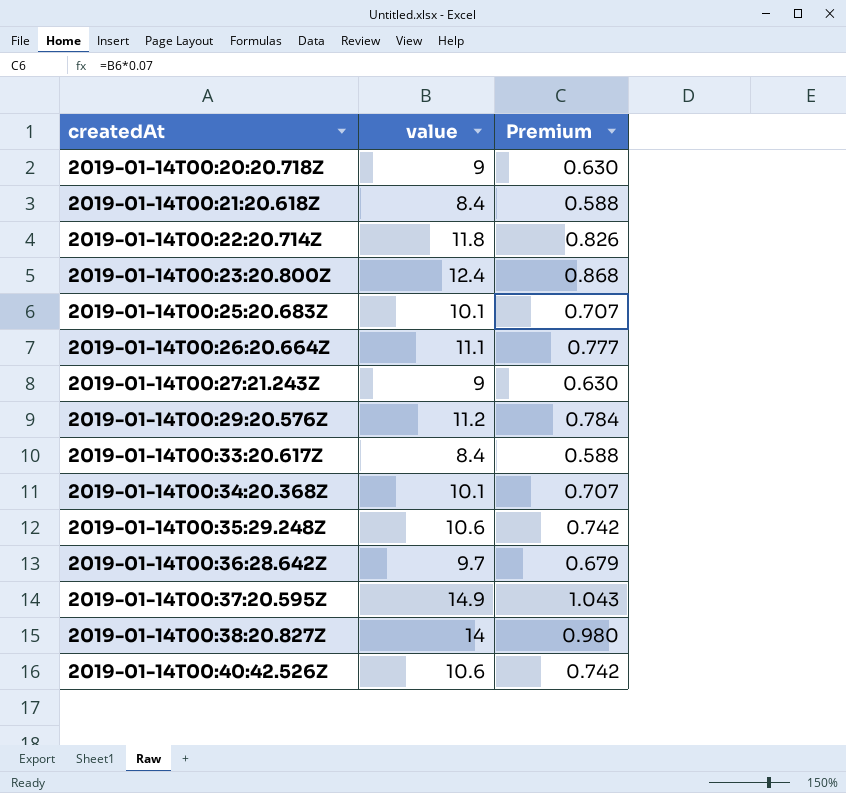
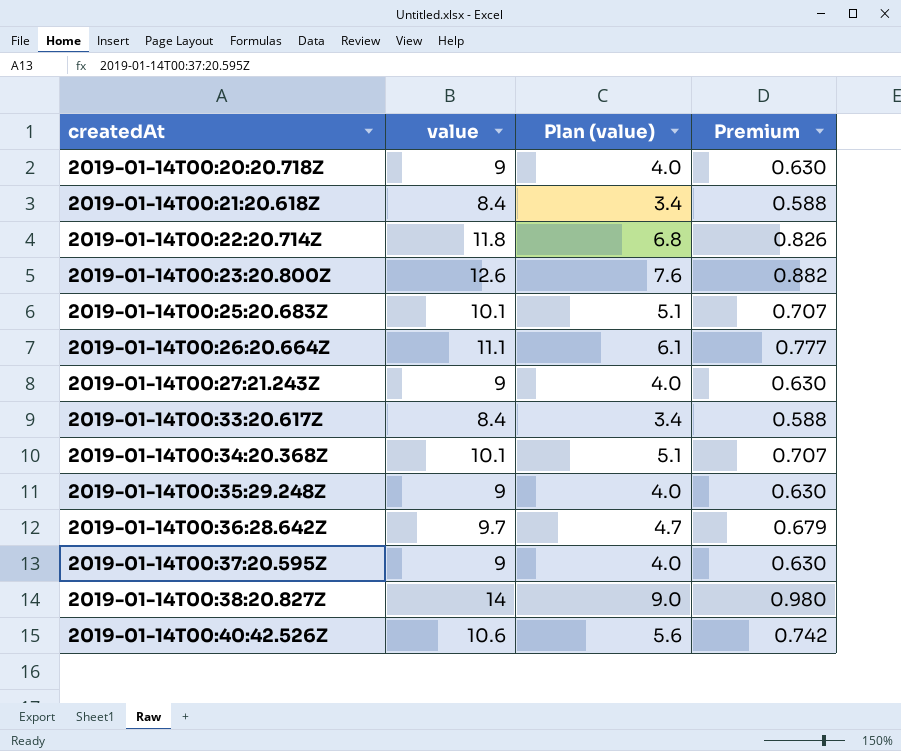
column Plan (value) | formula: none -> [value] - 5
row 2019-01-14T00:29:20.576Z: 11.2 | 0.784 -> none
2019-01-14T00:23:20.800Z | value: 12.4 -> 12.6
2019-01-14T00:23:20.800Z | Premium: 0.868 -> 0.882
2019-01-14T00:35:29.248Z | value: 10.6 -> 9
2019-01-14T00:35:29.248Z | Premium: 0.742 -> 0.630
2019-01-14T00:37:20.595Z | value: 14.9 -> 9
2019-01-14T00:37:20.595Z | Premium: 1.043 -> 0.630

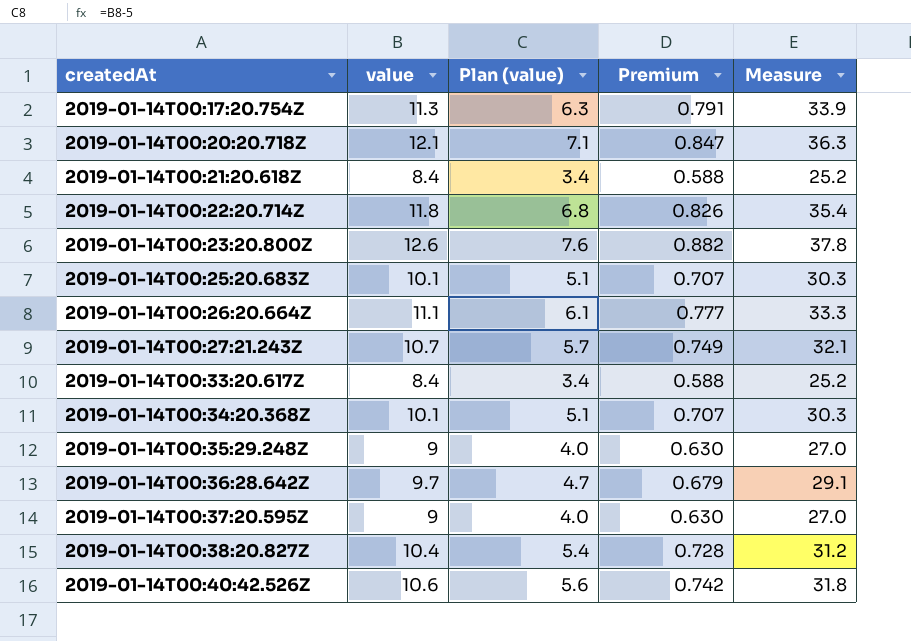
column Measure | formula: none -> [value] * 3
row 2019-01-14T00:17:20.754Z: none -> 11.3 | 6.3 | 0.791 | 33.9
2019-01-14T00:20:20.718Z | value: 9 -> 12.1
2019-01-14T00:20:20.718Z | Plan (value): 4.0 -> 7.1
2019-01-14T00:20:20.718Z | Premium: 0.630 -> 0.847
2019-01-14T00:27:21.243Z | value: 9 -> 10.7
2019-01-14T00:27:21.243Z | Plan (value): 4.0 -> 5.7
2019-01-14T00:27:21.243Z | Premium: 0.630 -> 0.749
2019-01-14T00:38:20.827Z | value: 14 -> 10.4
2019-01-14T00:38:20.827Z | Plan (value): 9.0 -> 5.4
2019-01-14T00:38:20.827Z | Premium: 0.980 -> 0.728

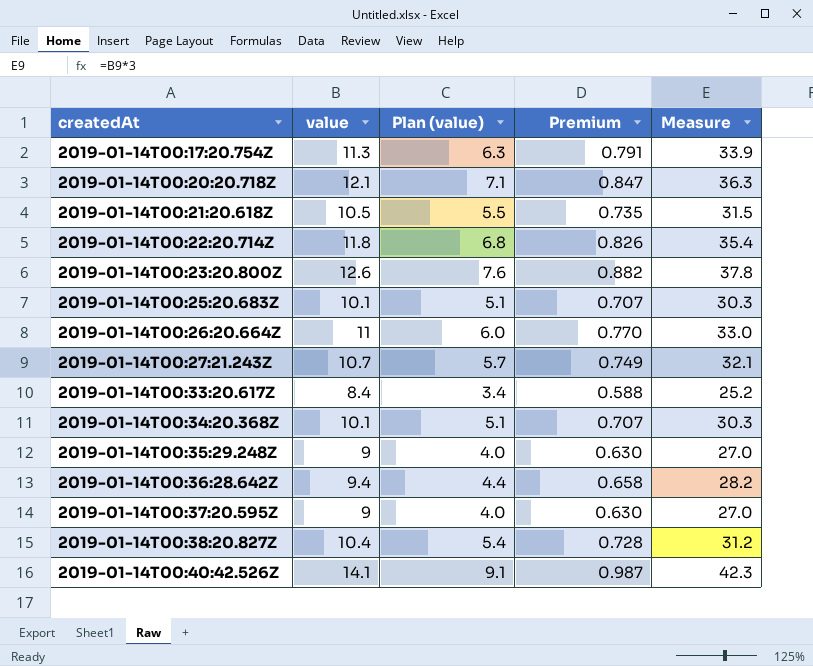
2019-01-14T00:21:20.618Z | value: 8.4 -> 10.5
2019-01-14T00:21:20.618Z | Plan (value): 3.4 -> 5.5
2019-01-14T00:21:20.618Z | Premium: 0.588 -> 0.735
2019-01-14T00:21:20.618Z | Measure: 25.2 -> 31.5
2019-01-14T00:26:20.664Z | value: 11.1 -> 11
2019-01-14T00:26:20.664Z | Plan (value): 6.1 -> 6.0
2019-01-14T00:26:20.664Z | Premium: 0.777 -> 0.770
2019-01-14T00:26:20.664Z | Measure: 33.3 -> 33.0
2019-01-14T00:36:28.642Z | value: 9.7 -> 9.4
2019-01-14T00:36:28.642Z | Plan (value): 4.7 -> 4.4
2019-01-14T00:36:28.642Z | Premium: 0.679 -> 0.658
2019-01-14T00:36:28.642Z | Measure: 29.1 -> 28.2
2019-01-14T00:40:42.526Z | value: 10.6 -> 14.1
2019-01-14T00:40:42.526Z | Plan (value): 5.6 -> 9.1
2019-01-14T00:40:42.526Z | Premium: 0.742 -> 0.987
2019-01-14T00:40:42.526Z | Measure: 31.8 -> 42.3

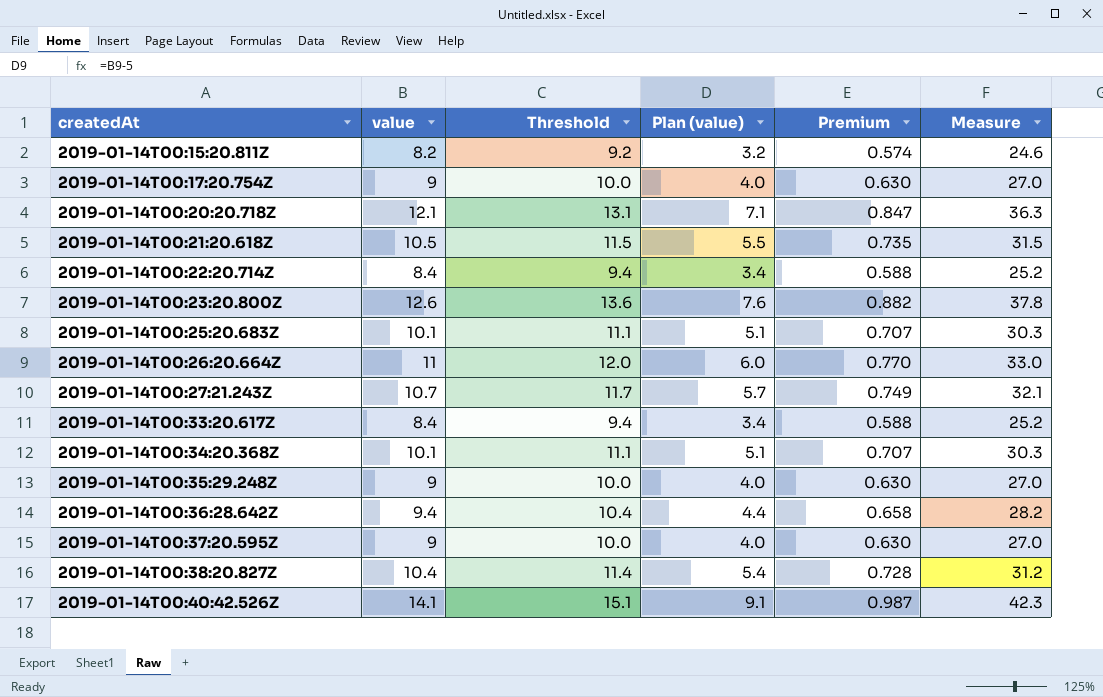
column Threshold | formula: none -> [value] + 1
row 2019-01-14T00:15:20.811Z: none -> 8.2 | 9.2 | 3.2 | 0.574 | 24.6
2019-01-14T00:17:20.754Z | value: 11.3 -> 9
2019-01-14T00:17:20.754Z | Plan (value): 6.3 -> 4.0
2019-01-14T00:17:20.754Z | Premium: 0.791 -> 0.630
2019-01-14T00:17:20.754Z | Measure: 33.9 -> 27.0
2019-01-14T00:22:20.714Z | value: 11.8 -> 8.4
2019-01-14T00:22:20.714Z | Plan (value): 6.8 -> 3.4
2019-01-14T00:22:20.714Z | Premium: 0.826 -> 0.588
2019-01-14T00:22:20.714Z | Measure: 35.4 -> 25.2

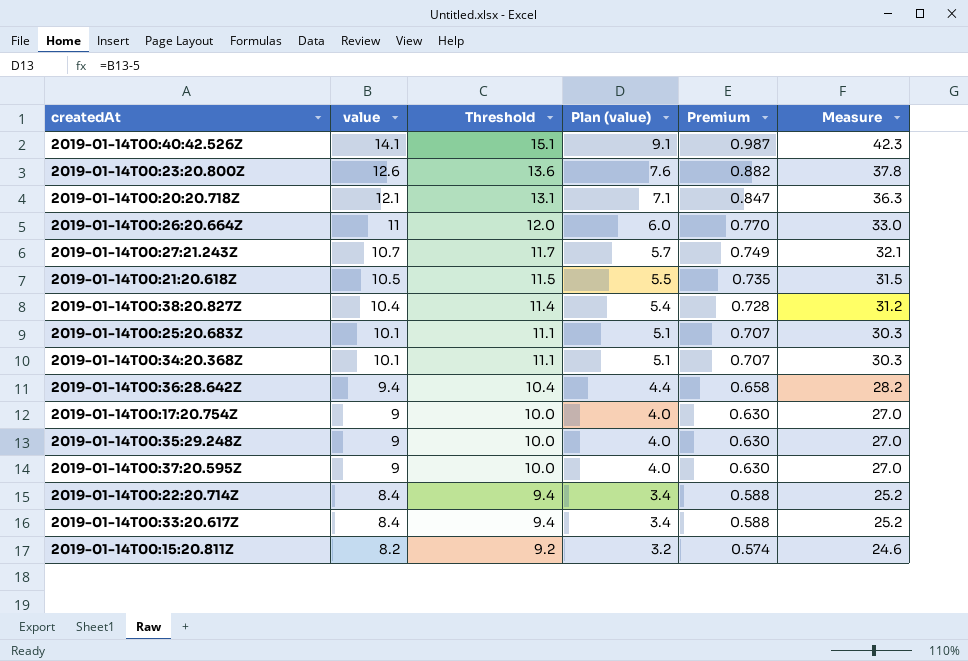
row order: createdAt ascending -> value descending

